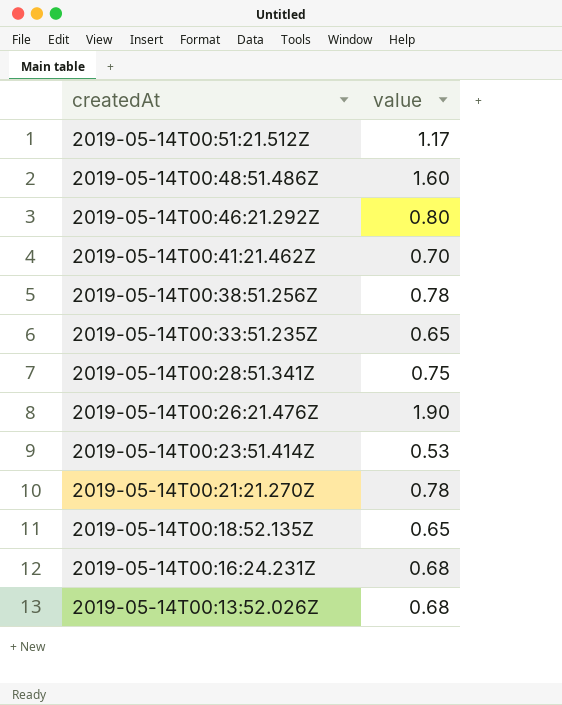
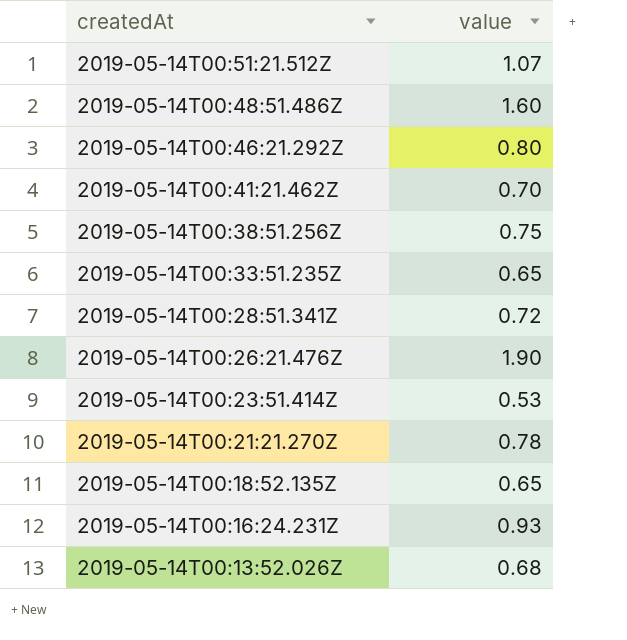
2019-05-14T00:51:21.512Z | value: 1.17 -> 1.07
2019-05-14T00:38:51.256Z | value: 0.78 -> 0.75
2019-05-14T00:28:51.341Z | value: 0.75 -> 0.72
2019-05-14T00:16:24.231Z | value: 0.68 -> 0.93

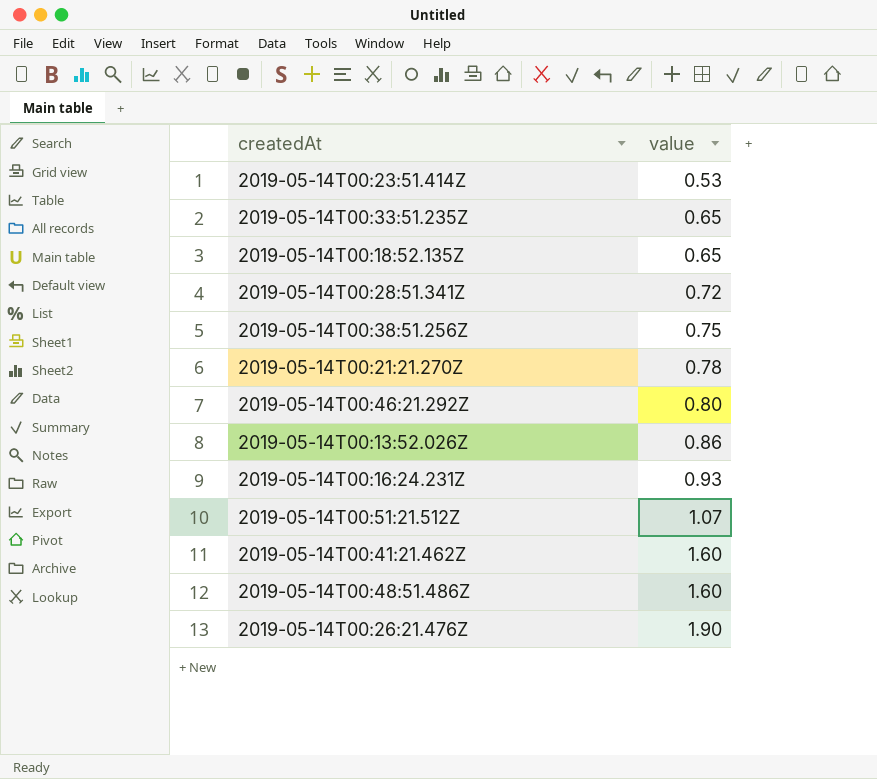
row order: createdAt descending -> value ascending
2019-05-14T00:13:52.026Z | value: 0.68 -> 0.86
2019-05-14T00:41:21.462Z | value: 0.70 -> 1.60

